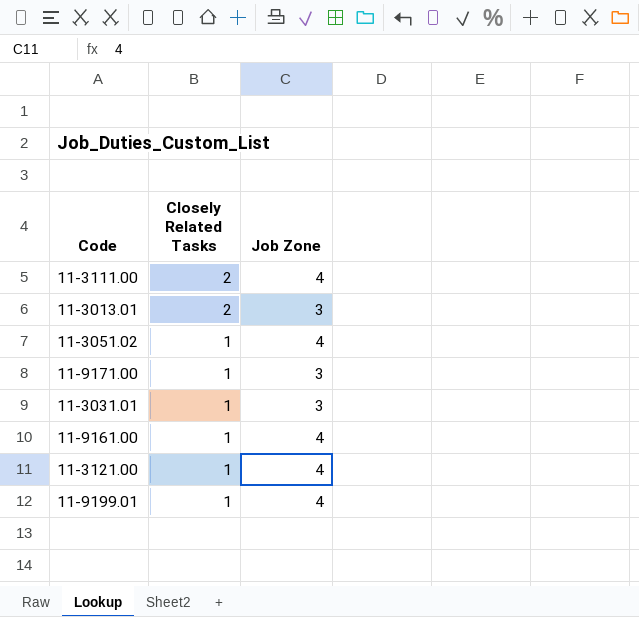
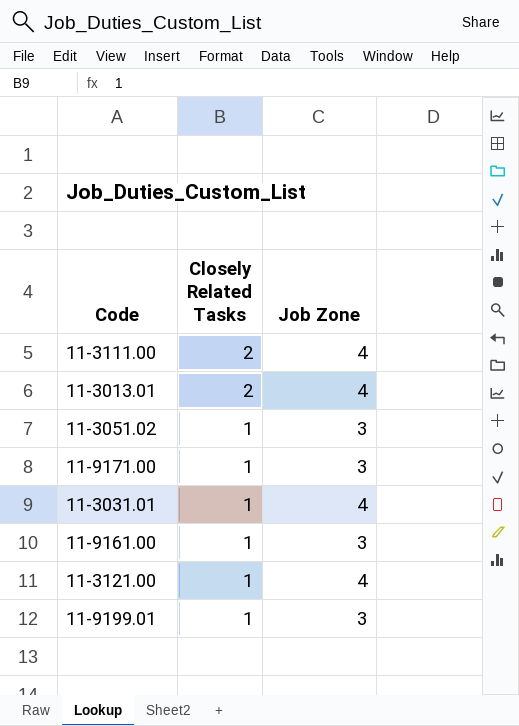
11-3013.01 | Job Zone: 3 -> 4
11-3051.02 | Job Zone: 4 -> 3
11-3031.01 | Job Zone: 3 -> 4
11-9161.00 | Job Zone: 4 -> 3
11-9199.01 | Job Zone: 4 -> 3

